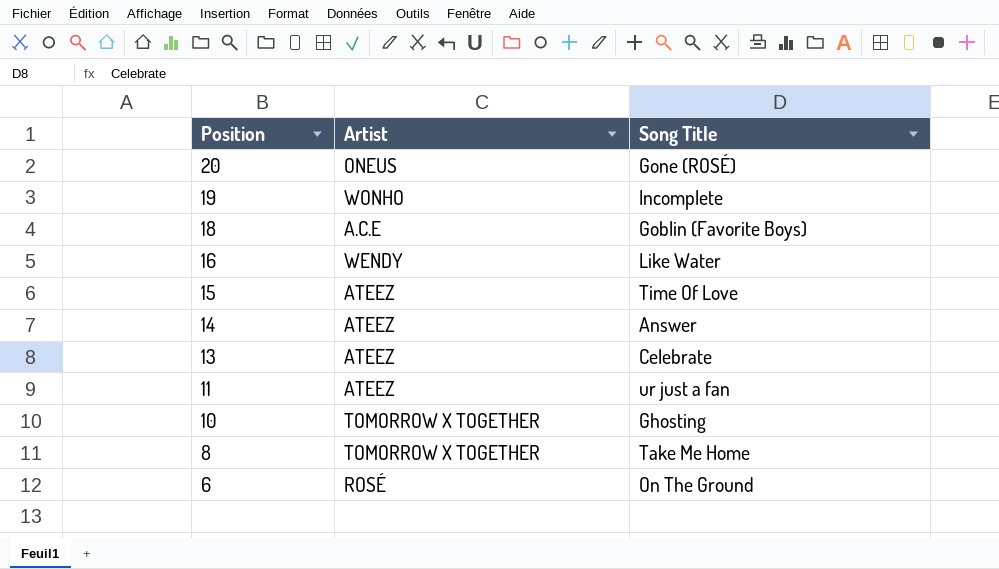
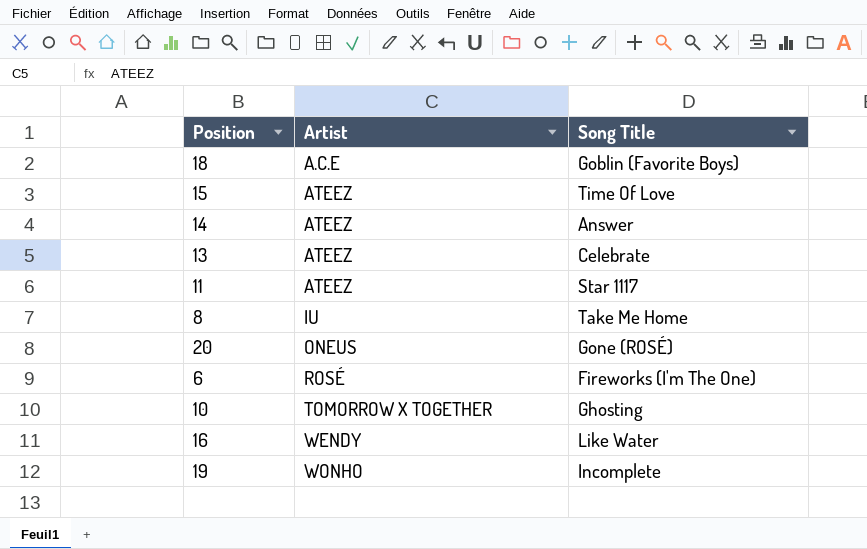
row order: Position descending -> Artist ascending
11 | Song Title: ur just a fan -> Star 1117
8 | Artist: TOMORROW X TOGETHER -> IU
6 | Song Title: On The Ground -> Fireworks (I'm The One)

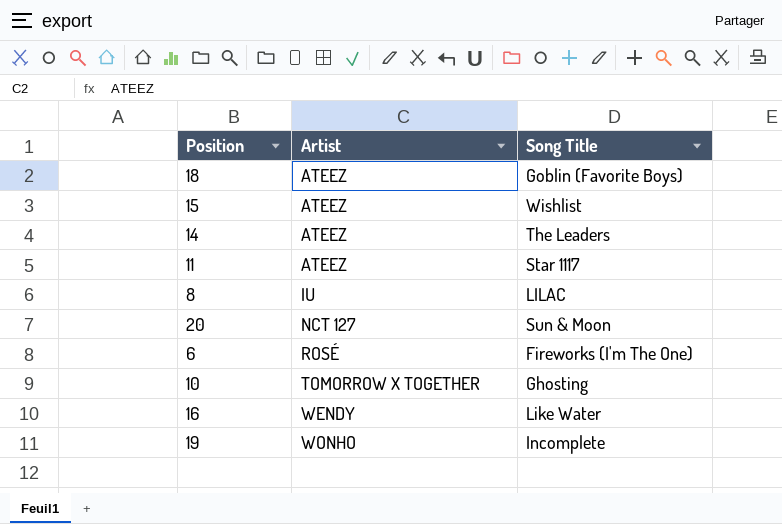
row 13: ATEEZ | Celebrate -> none
18 | Artist: A.C.E -> ATEEZ
15 | Song Title: Time Of Love -> Wishlist
14 | Song Title: Answer -> The Leaders
8 | Song Title: Take Me Home -> LILAC
20 | Artist: ONEUS -> NCT 127
20 | Song Title: Gone (ROSÉ) -> Sun & Moon

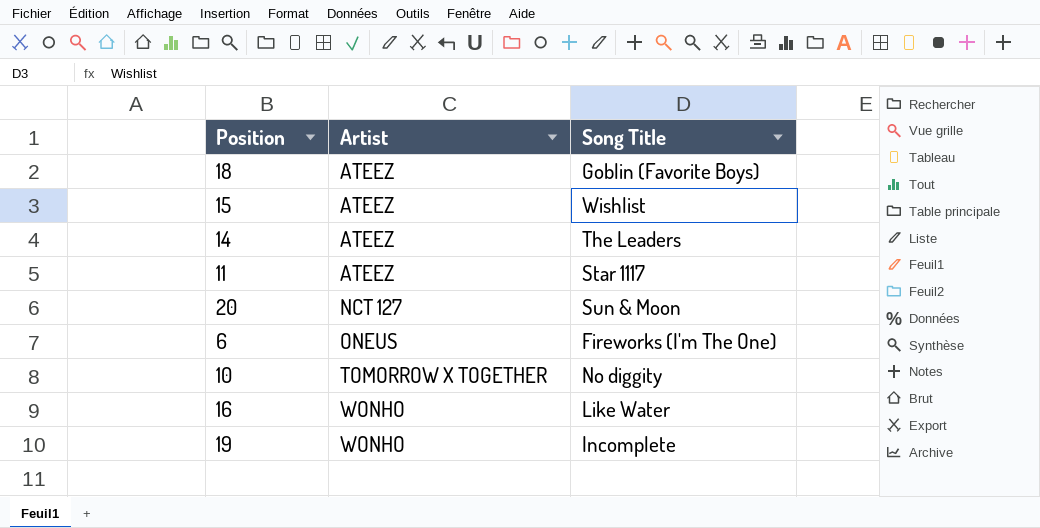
row 8: IU | LILAC -> none
6 | Artist: ROSÉ -> ONEUS
10 | Song Title: Ghosting -> No diggity
16 | Artist: WENDY -> WONHO

